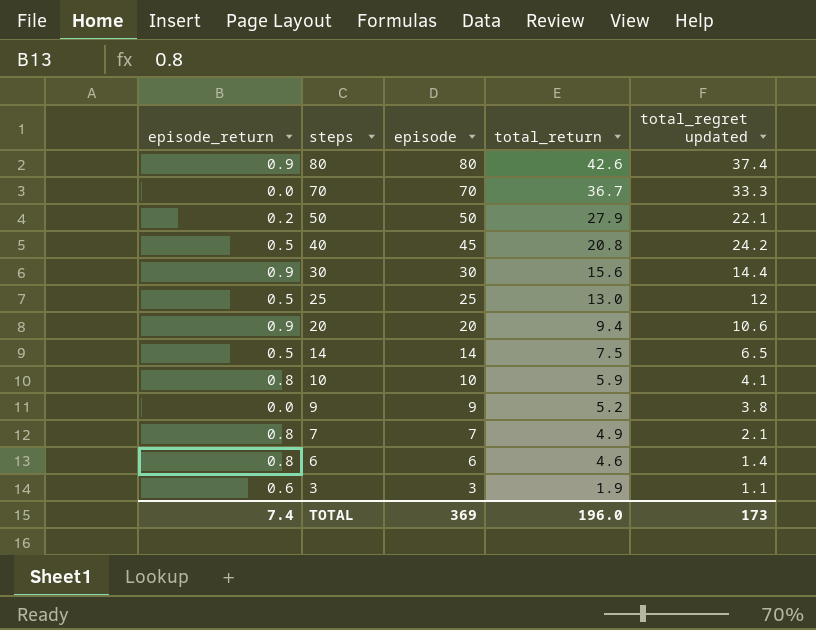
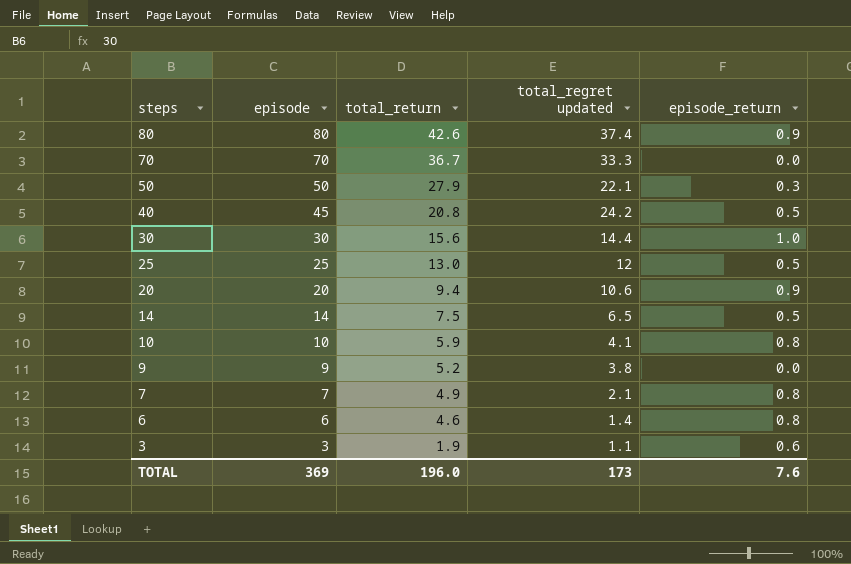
column episode_return | position: 1 -> 5
50 | episode_return: 0.2 -> 0.3
30 | episode_return: 0.9 -> 1.0
TOTAL | episode_return: 7.4 -> 7.6

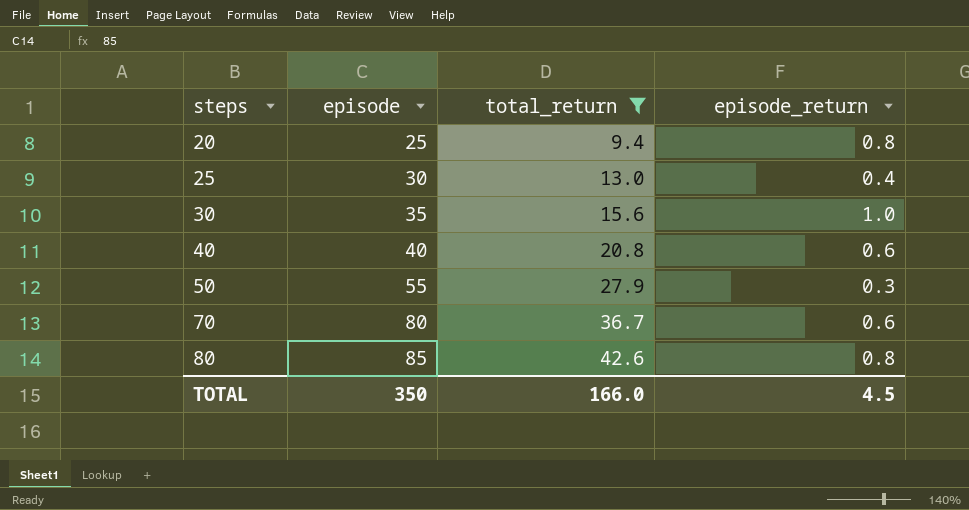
filter: none -> total_return >= 9.4
row order: steps descending -> steps ascending
column total_regret updated | formula: [episode] - [total_return] -> none
20 | episode: 20 -> 25
20 | episode_return: 0.9 -> 0.8
25 | episode: 25 -> 30
25 | episode_return: 0.5 -> 0.4
30 | episode: 30 -> 35
40 | episode: 45 -> 40
40 | episode_return: 0.5 -> 0.6
50 | episode: 50 -> 55
70 | episode: 70 -> 80
70 | episode_return: 0.0 -> 0.6
80 | episode: 80 -> 85
80 | episode_return: 0.9 -> 0.8
TOTAL | episode: 369 -> 350
TOTAL | total_return: 196.0 -> 166.0
TOTAL | episode_return: 7.6 -> 4.5

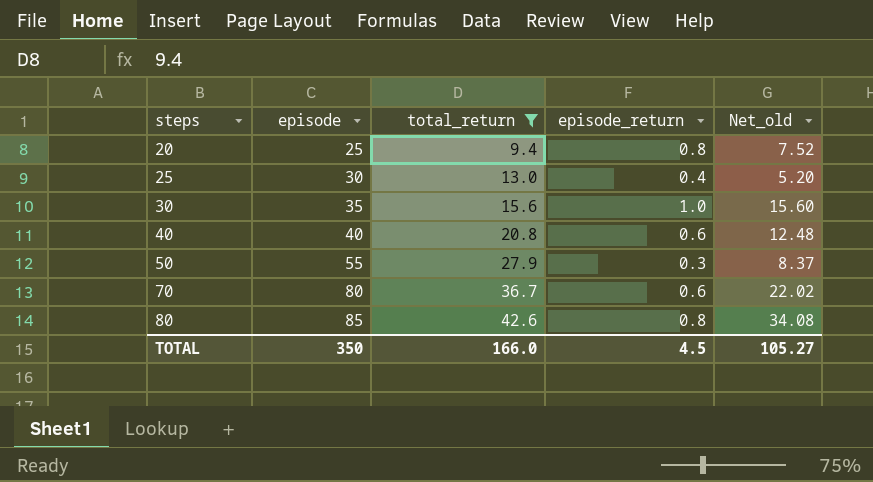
column Net_old | formula: none -> [total_return] * [episode_return]

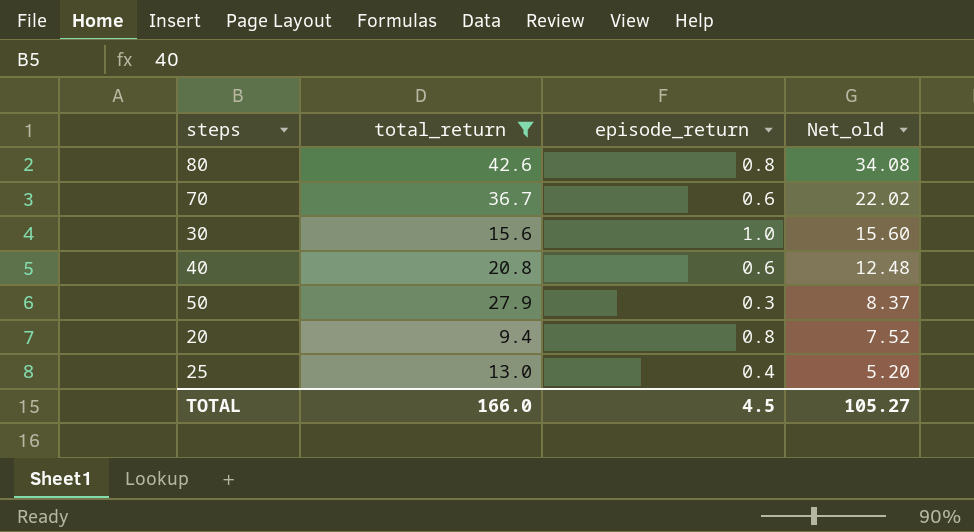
row order: steps ascending -> Net_old descending
column episode | position: 2 -> none

